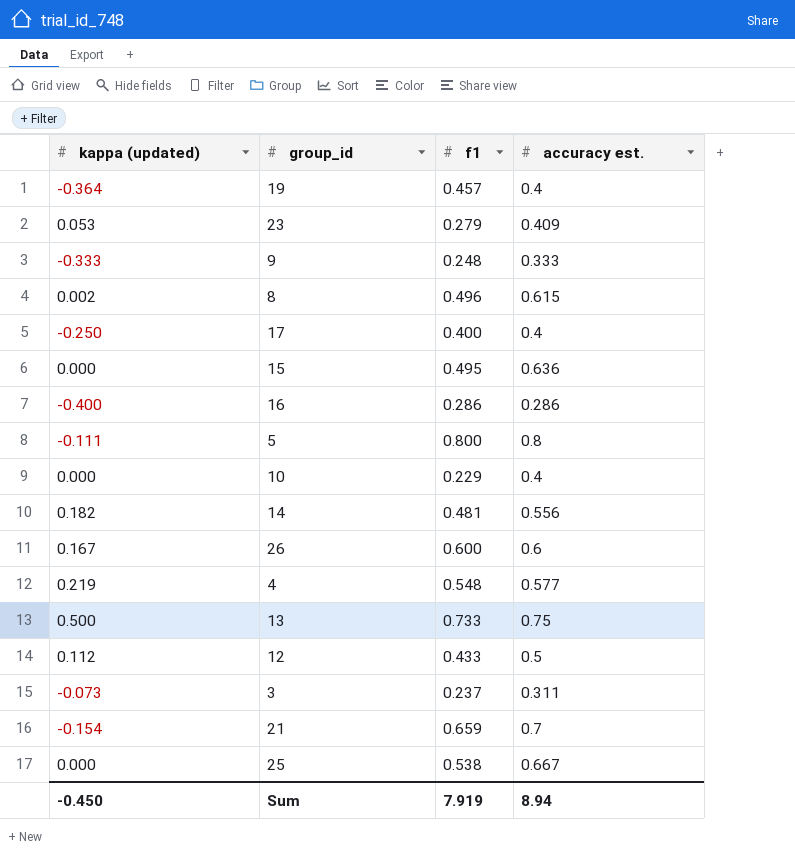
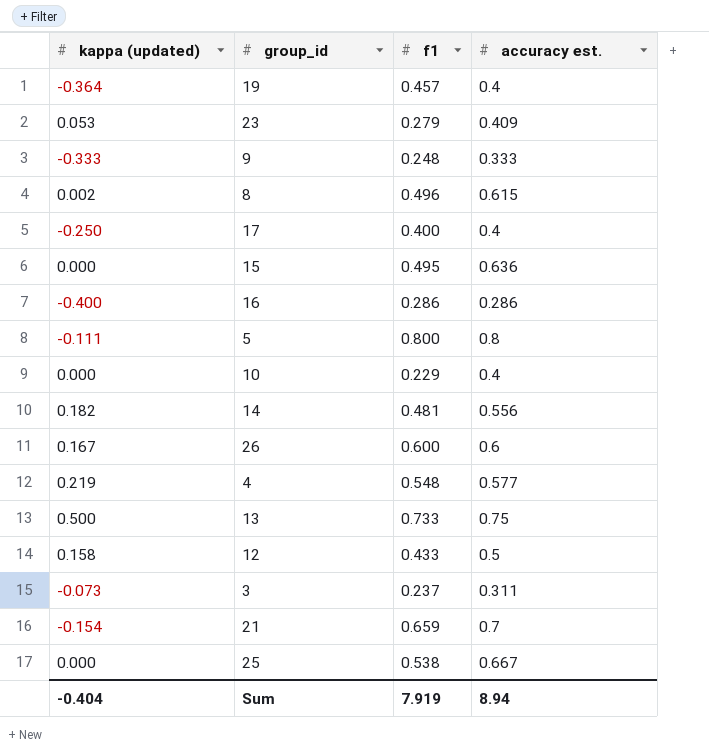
12 | kappa (updated): 0.112 -> 0.158
Sum | kappa (updated): -0.450 -> -0.404

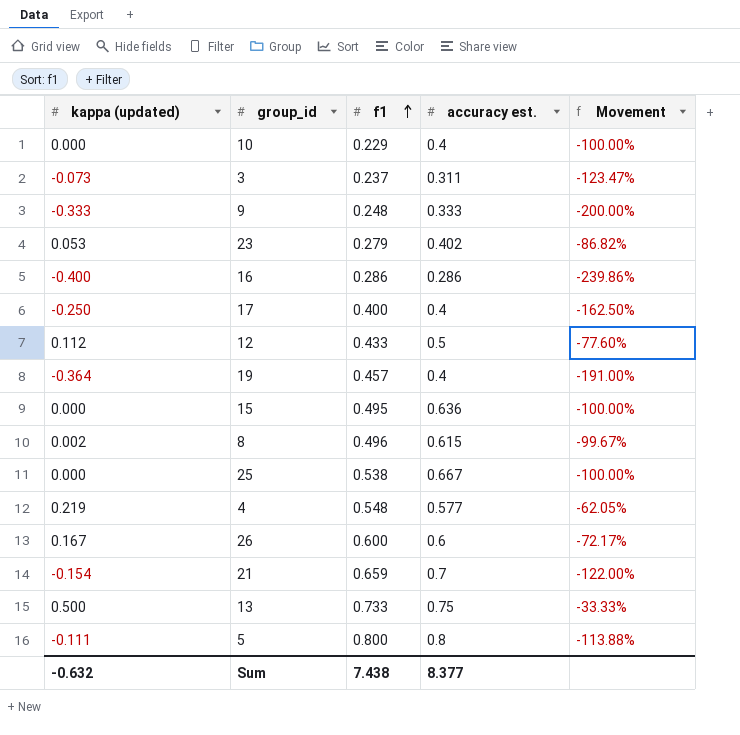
row order: none -> f1 ascending
column Movement | formula: none -> ([kappa (updated)] - [accuracy est.]) / [accuracy est.]
row 14: 0.182 | 0.481 | 0.556 -> none
23 | accuracy est.: 0.409 -> 0.402
12 | kappa (updated): 0.158 -> 0.112
Sum | kappa (updated): -0.404 -> -0.632
Sum | f1: 7.919 -> 7.438
Sum | accuracy est.: 8.94 -> 8.377

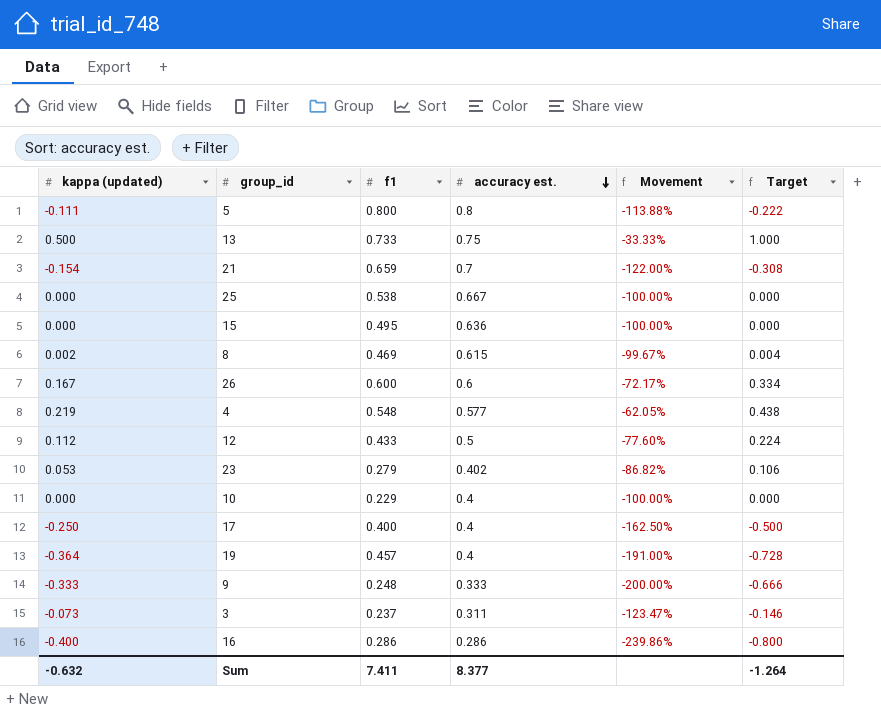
row order: f1 ascending -> accuracy est. descending
column Target | formula: none -> [kappa (updated)] * 2
8 | f1: 0.496 -> 0.469
Sum | f1: 7.438 -> 7.411

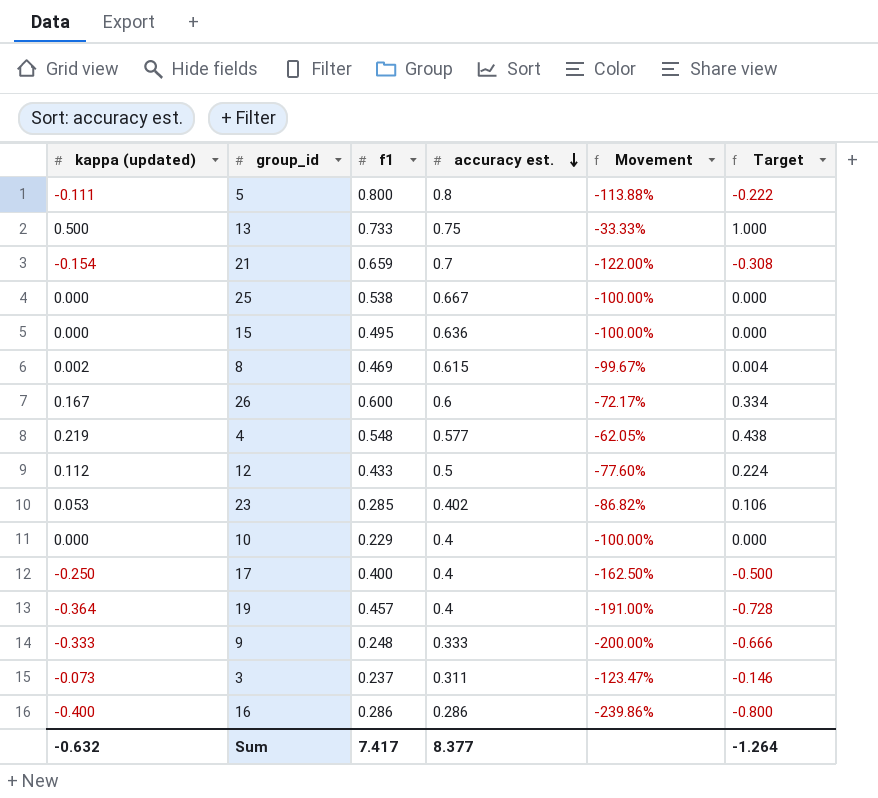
23 | f1: 0.279 -> 0.285
Sum | f1: 7.411 -> 7.417

